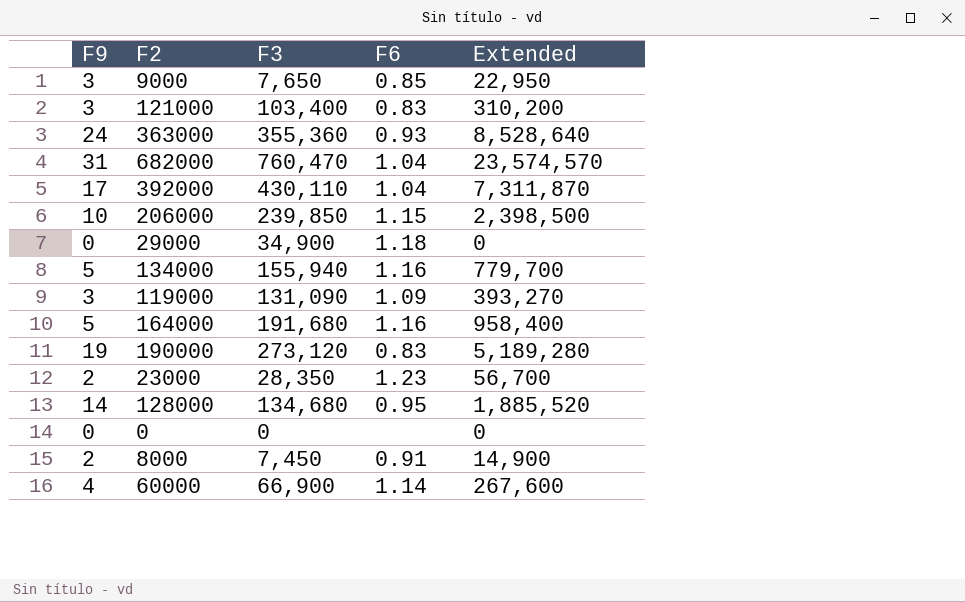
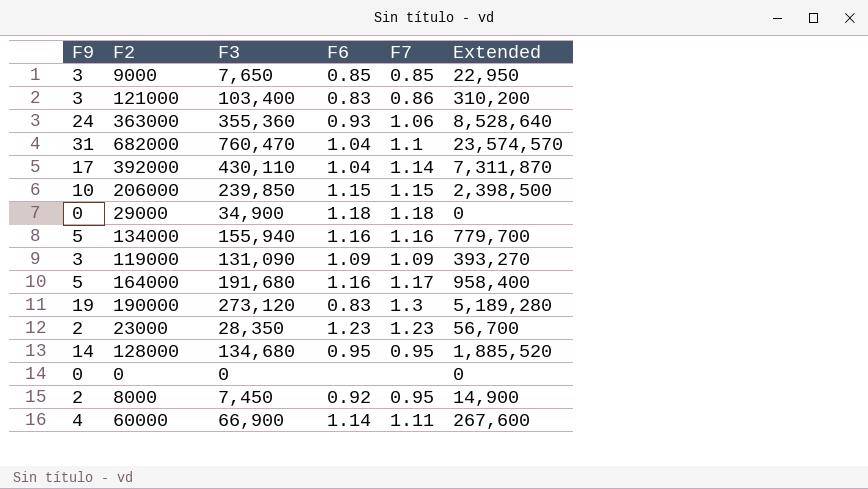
column F7 | position: none -> 5
8000 | F6: 0.91 -> 0.92

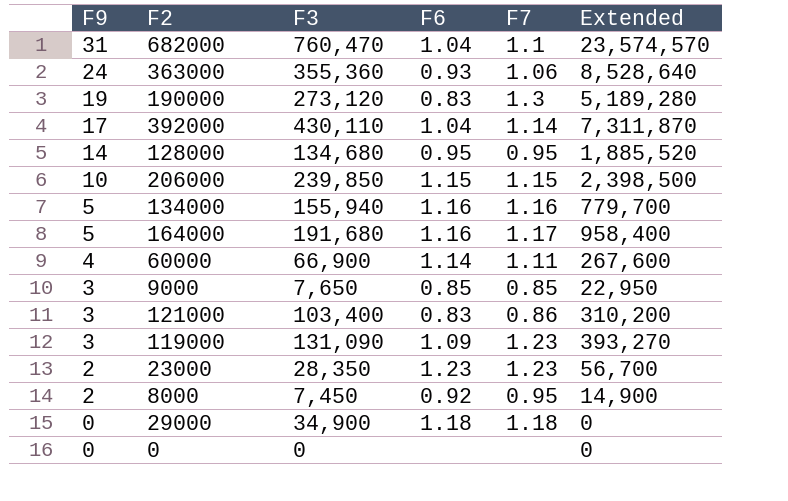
row order: none -> F9 descending
119000 | F7: 1.09 -> 1.23

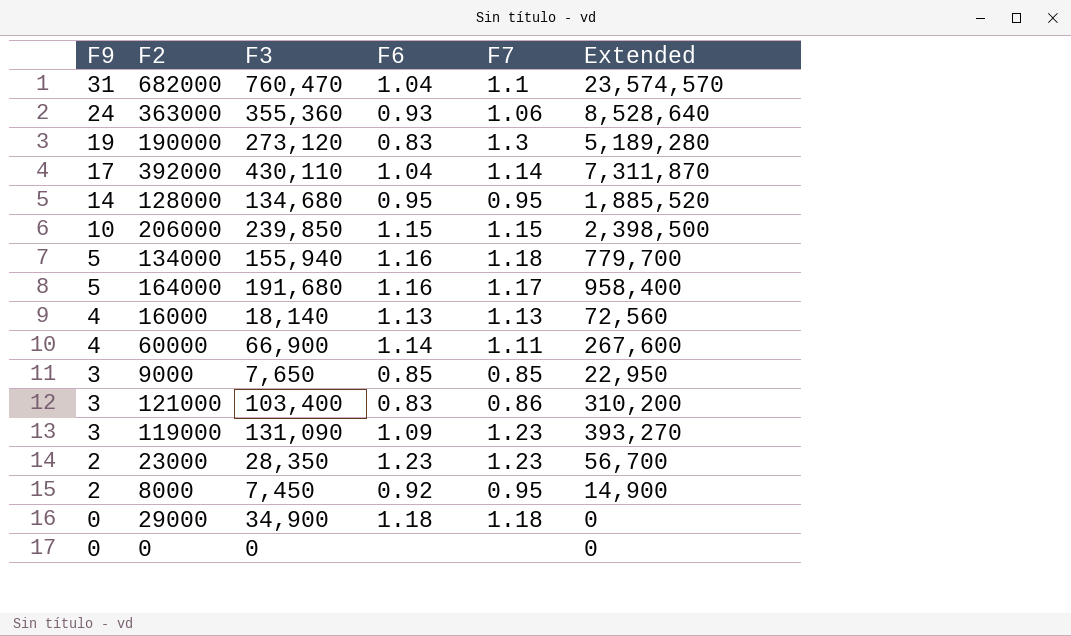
134000 | F7: 1.16 -> 1.18
row 16000: none -> 4 | 18,140 | 1.13 | 1.13 | 72,560

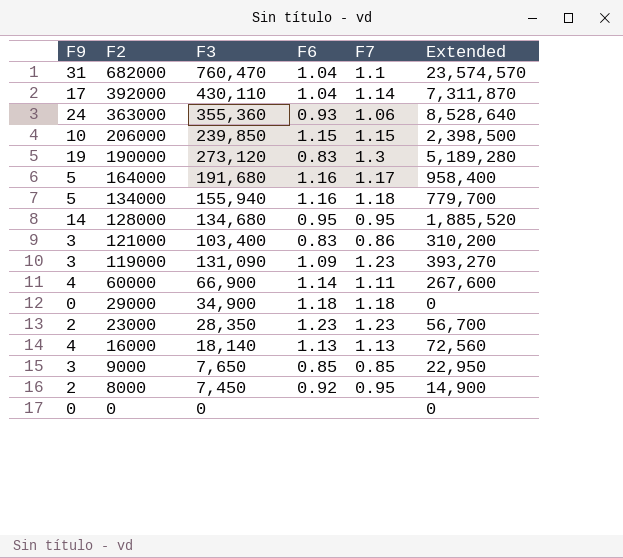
row order: F9 descending -> F2 descending

